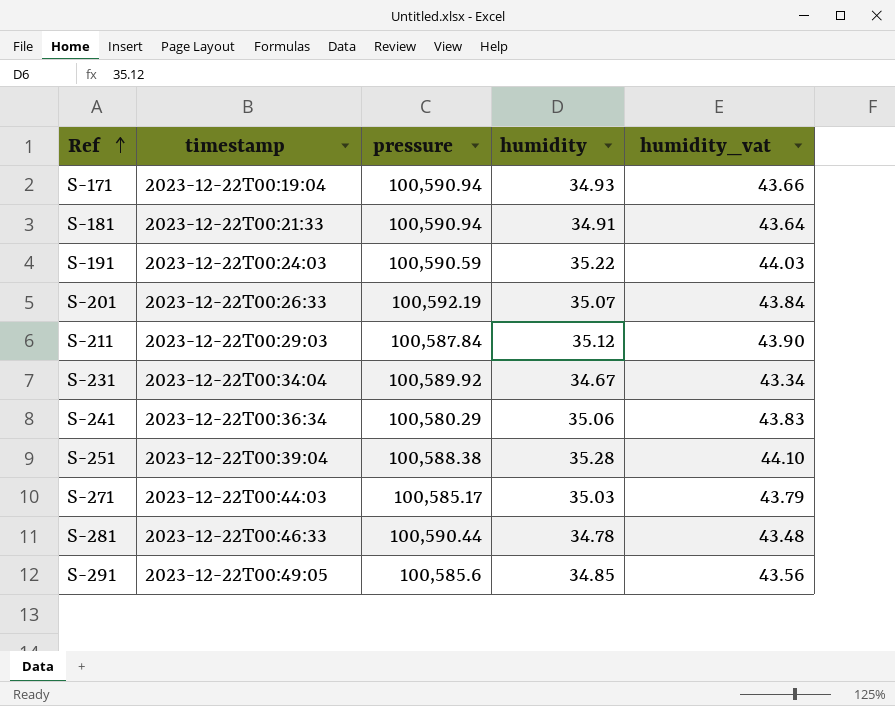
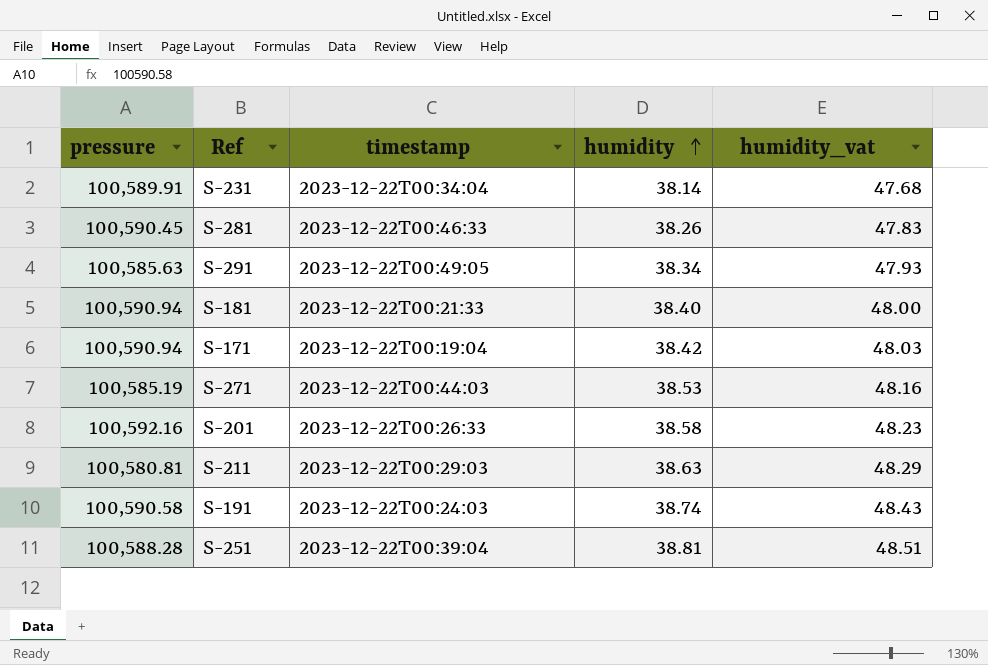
row order: Ref ascending -> humidity ascending
column pressure | position: 3 -> 1
row S-241: 2023-12-22T00:36:34 | 100,580.29 | 35.06 | 43.83 -> none
S-231 | pressure: 100,589.92 -> 100,589.91
S-231 | humidity: 34.67 -> 38.14
S-231 | humidity_vat: 43.34 -> 47.68
S-281 | pressure: 100,590.44 -> 100,590.45
S-281 | humidity: 34.78 -> 38.26
S-281 | humidity_vat: 43.48 -> 47.83
S-291 | pressure: 100,585.6 -> 100,585.63
S-291 | humidity: 34.85 -> 38.34
S-291 | humidity_vat: 43.56 -> 47.93
S-181 | humidity: 34.91 -> 38.40
S-181 | humidity_vat: 43.64 -> 48.00
S-171 | humidity: 34.93 -> 38.42
S-171 | humidity_vat: 43.66 -> 48.03
S-271 | pressure: 100,585.17 -> 100,585.19
S-271 | humidity: 35.03 -> 38.53
S-271 | humidity_vat: 43.79 -> 48.16
S-201 | pressure: 100,592.19 -> 100,592.16
S-201 | humidity: 35.07 -> 38.58
S-201 | humidity_vat: 43.84 -> 48.23
S-211 | pressure: 100,587.84 -> 100,580.81
S-211 | humidity: 35.12 -> 38.63
S-211 | humidity_vat: 43.90 -> 48.29
S-191 | pressure: 100,590.59 -> 100,590.58
S-191 | humidity: 35.22 -> 38.74
S-191 | humidity_vat: 44.03 -> 48.43
S-251 | pressure: 100,588.38 -> 100,588.28
S-251 | humidity: 35.28 -> 38.81
S-251 | humidity_vat: 44.10 -> 48.51

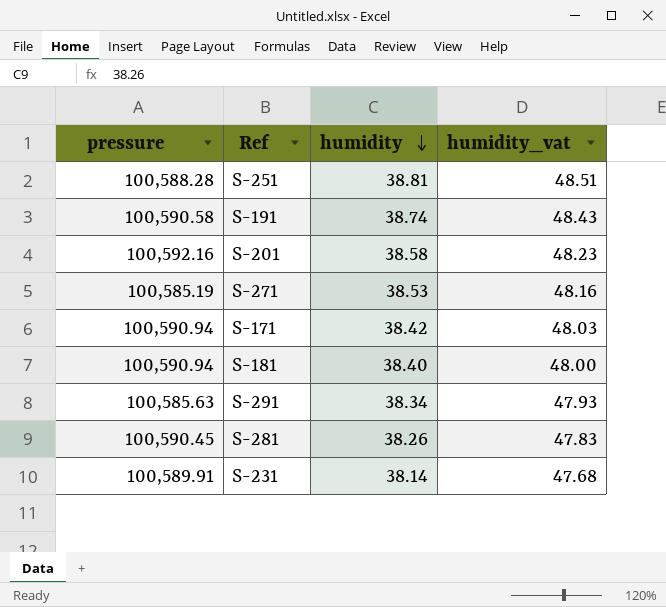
row order: humidity ascending -> humidity descending
column timestamp | position: 3 -> none
row S-211: 100,580.81 | 2023-12-22T00:29:03 | 38.63 | 48.29 -> none

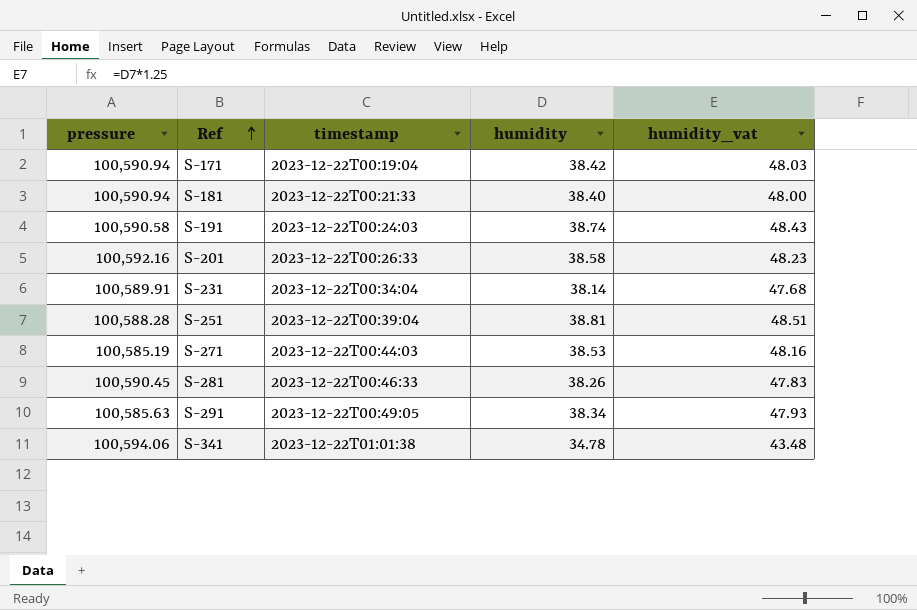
row order: humidity descending -> Ref ascending
column timestamp | position: none -> 3
row S-341: none -> 100,594.06 | 2023-12-22T01:01:38 | 34.78 | 43.48

